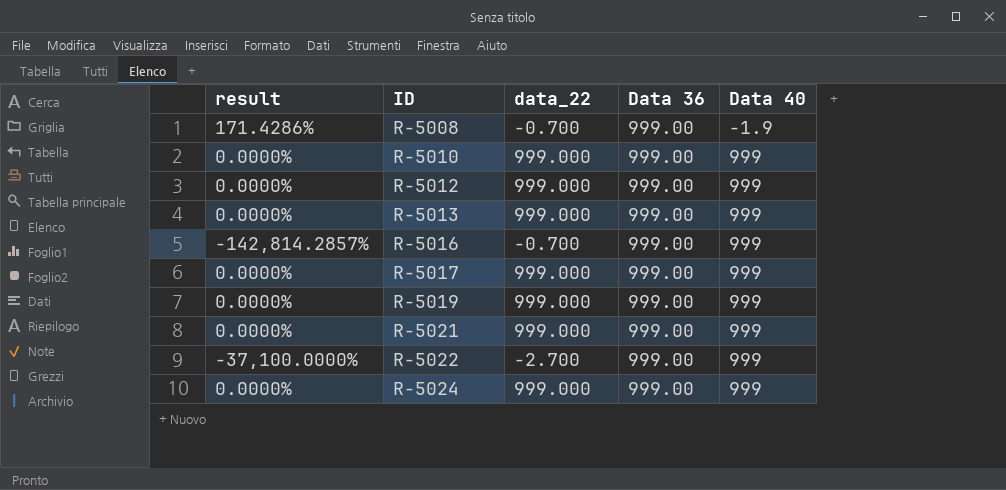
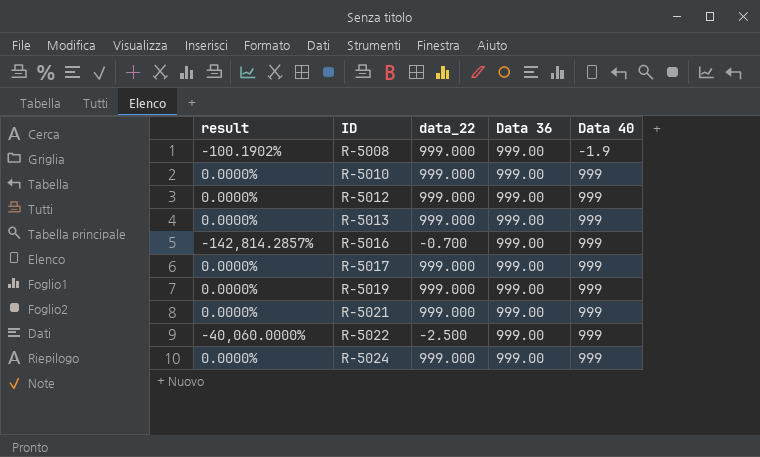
R-5008 | result: 171.4286% -> -100.1902%
R-5008 | data_22: -0.700 -> 999.000
R-5022 | result: -37,100.0000% -> -40,060.0000%
R-5022 | data_22: -2.700 -> -2.500

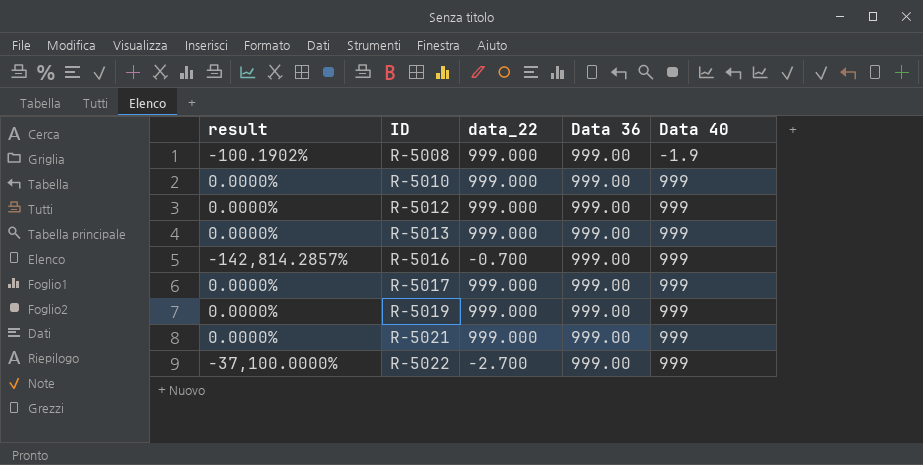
row R-5024: 0.0000% | 999.000 | 999.00 | 999 -> none
R-5022 | result: -40,060.0000% -> -37,100.0000%
R-5022 | data_22: -2.500 -> -2.700

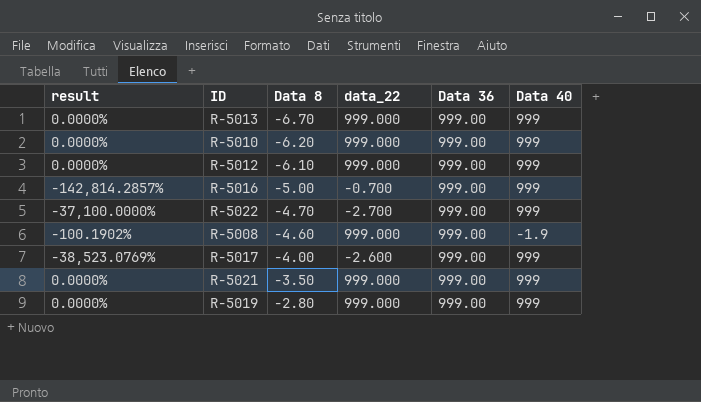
row order: ID ascending -> Data 8 ascending
column Data 8 | position: none -> 3
R-5017 | result: 0.0000% -> -38,523.0769%
R-5017 | data_22: 999.000 -> -2.600

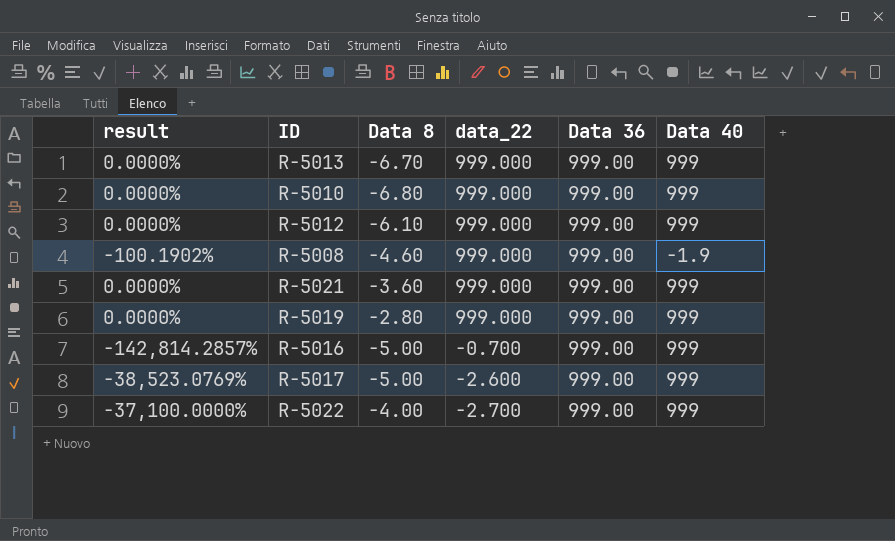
row order: Data 8 ascending -> data_22 descending
R-5010 | Data 8: -6.20 -> -6.80
R-5021 | Data 8: -3.50 -> -3.60
R-5017 | Data 8: -4.00 -> -5.00
R-5022 | Data 8: -4.70 -> -4.00

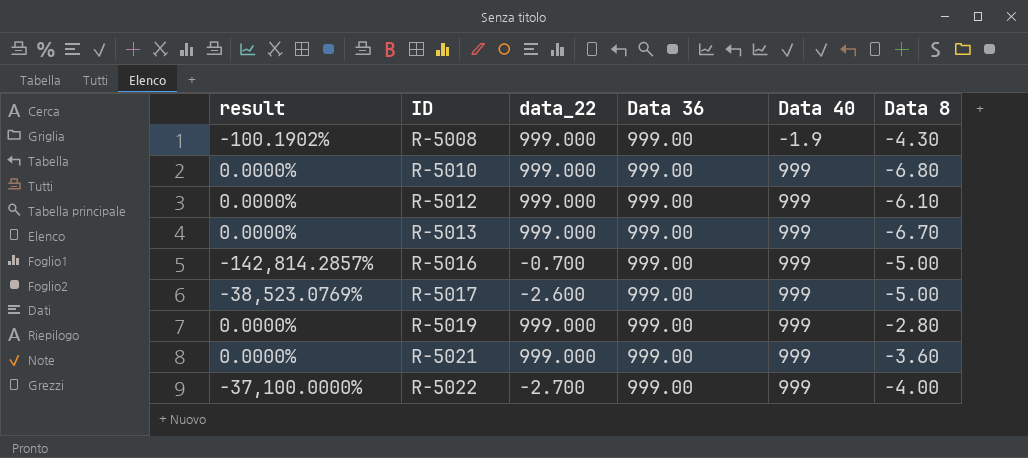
row order: data_22 descending -> ID ascending
column Data 8 | position: 3 -> 6
R-5008 | Data 8: -4.60 -> -4.30

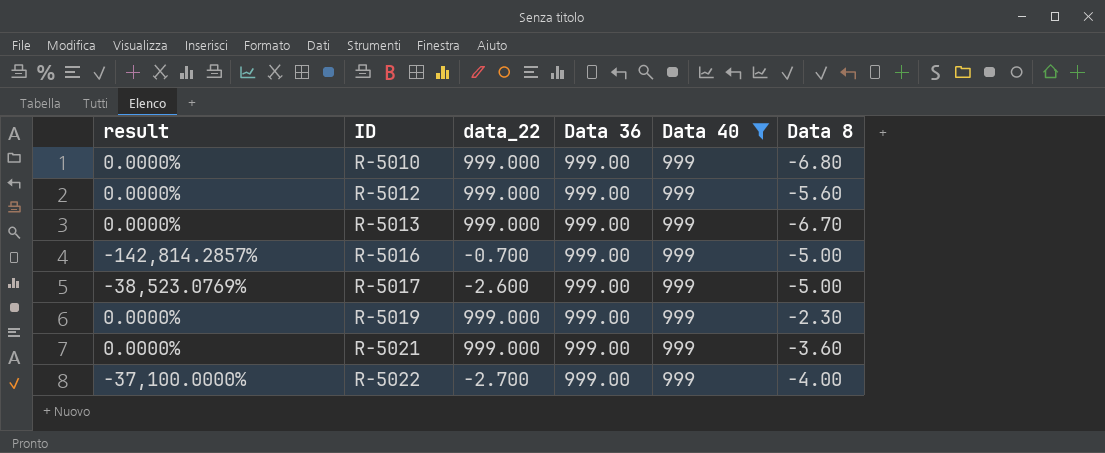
filter: none -> Data 40 = 999
R-5012 | Data 8: -6.10 -> -5.60
R-5019 | Data 8: -2.80 -> -2.30

